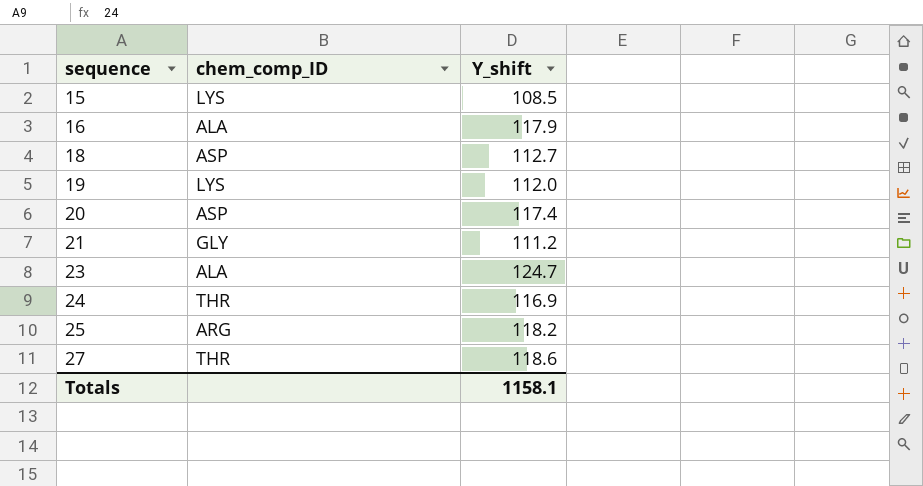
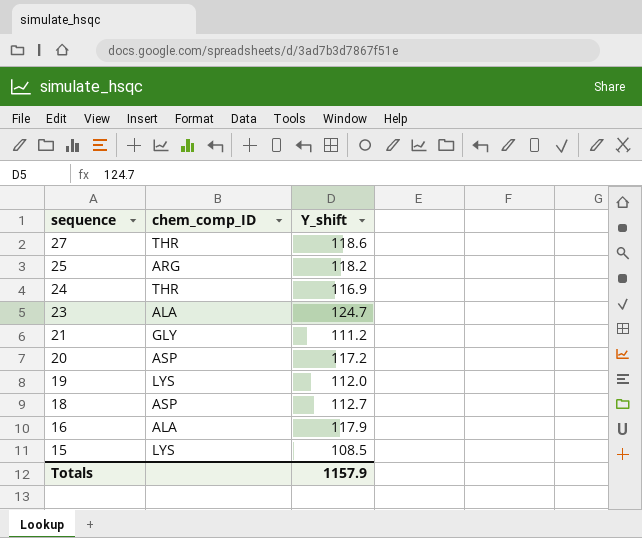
row order: sequence ascending -> sequence descending
20 | Y_shift: 117.4 -> 117.2
Totals | Y_shift: 1158.1 -> 1157.9

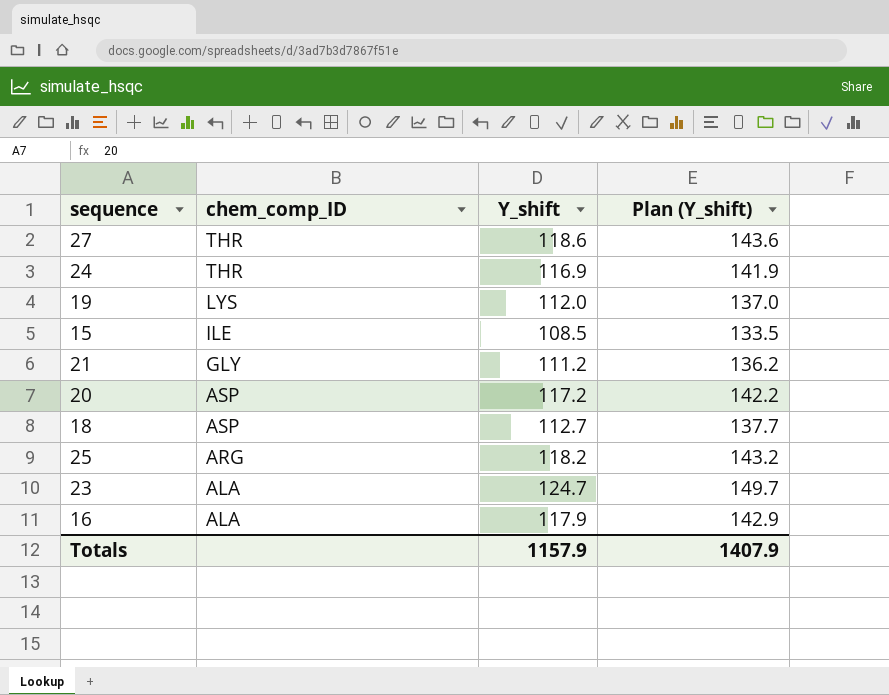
row order: sequence descending -> chem_comp_ID descending
column Plan (Y_shift) | formula: none -> [Y_shift] + 25
15 | chem_comp_ID: LYS -> ILE

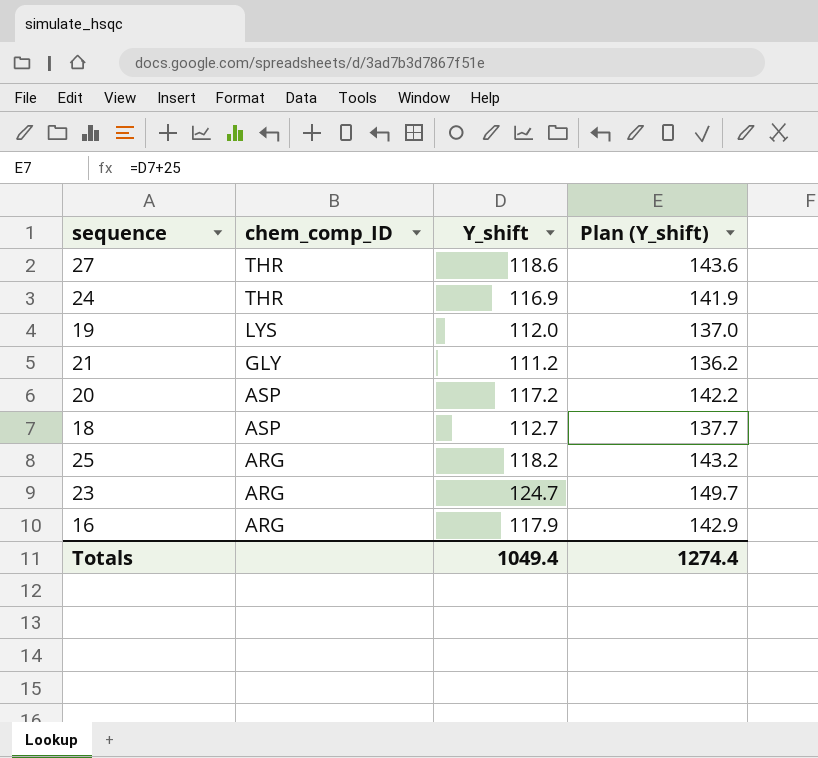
row 15: ILE | 108.5 | 133.5 -> none
23 | chem_comp_ID: ALA -> ARG
16 | chem_comp_ID: ALA -> ARG
Totals | Y_shift: 1157.9 -> 1049.4
Totals | Plan (Y_shift): 1407.9 -> 1274.4

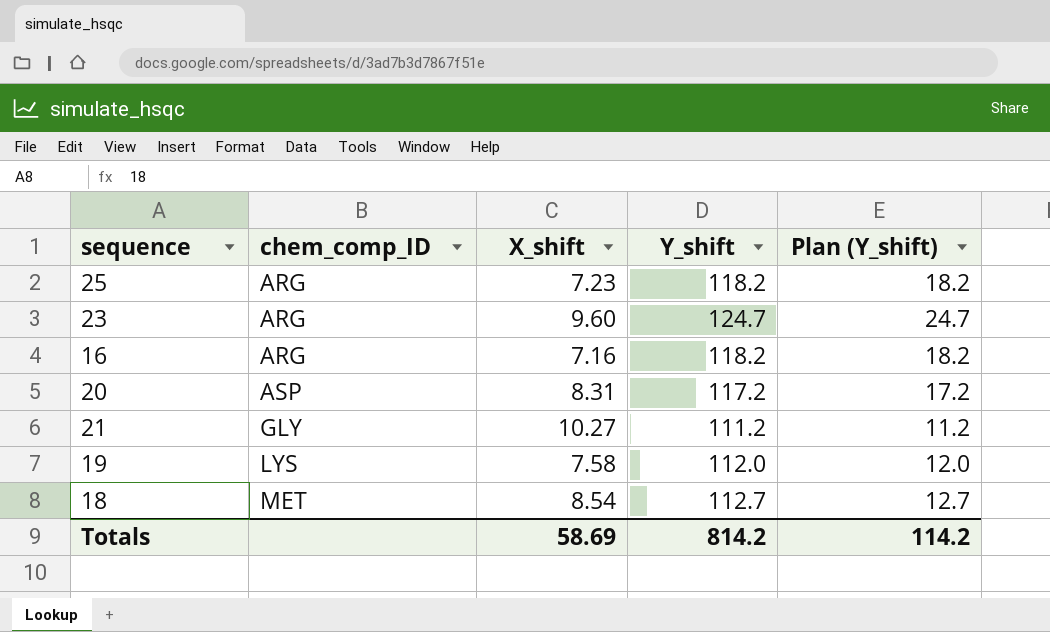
row order: chem_comp_ID descending -> chem_comp_ID ascending
column X_shift | position: none -> 3
column Plan (Y_shift) | formula: [Y_shift] + 25 -> [Y_shift] - 100
row 27: THR | 118.6 | 143.6 -> none
row 24: THR | 116.9 | 141.9 -> none
16 | Y_shift: 117.9 -> 118.2
18 | chem_comp_ID: ASP -> MET
Totals | Y_shift: 1049.4 -> 814.2
Totals | Plan (Y_shift): 1274.4 -> 114.2

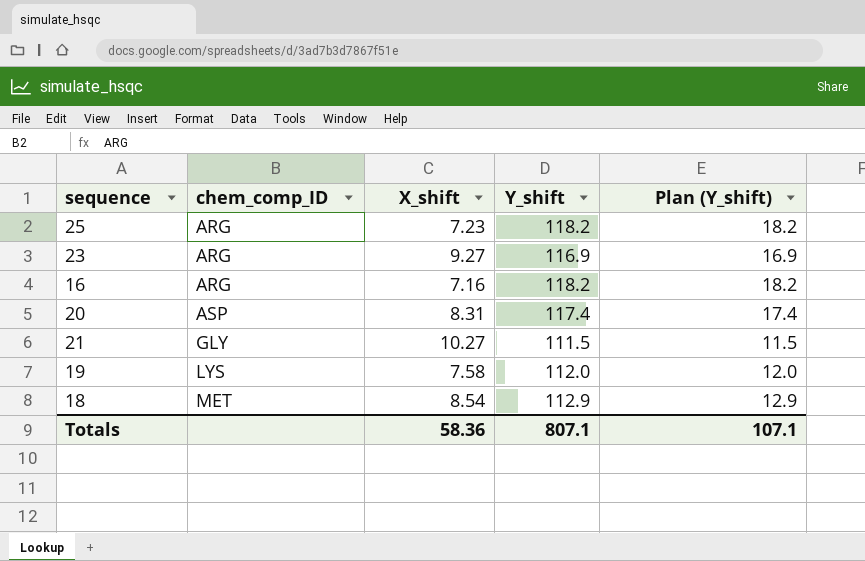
23 | X_shift: 9.60 -> 9.27
23 | Y_shift: 124.7 -> 116.9
23 | Plan (Y_shift): 24.7 -> 16.9
20 | Y_shift: 117.2 -> 117.4
20 | Plan (Y_shift): 17.2 -> 17.4
21 | Y_shift: 111.2 -> 111.5
21 | Plan (Y_shift): 11.2 -> 11.5
18 | Y_shift: 112.7 -> 112.9
18 | Plan (Y_shift): 12.7 -> 12.9
Totals | X_shift: 58.69 -> 58.36
Totals | Y_shift: 814.2 -> 807.1
Totals | Plan (Y_shift): 114.2 -> 107.1

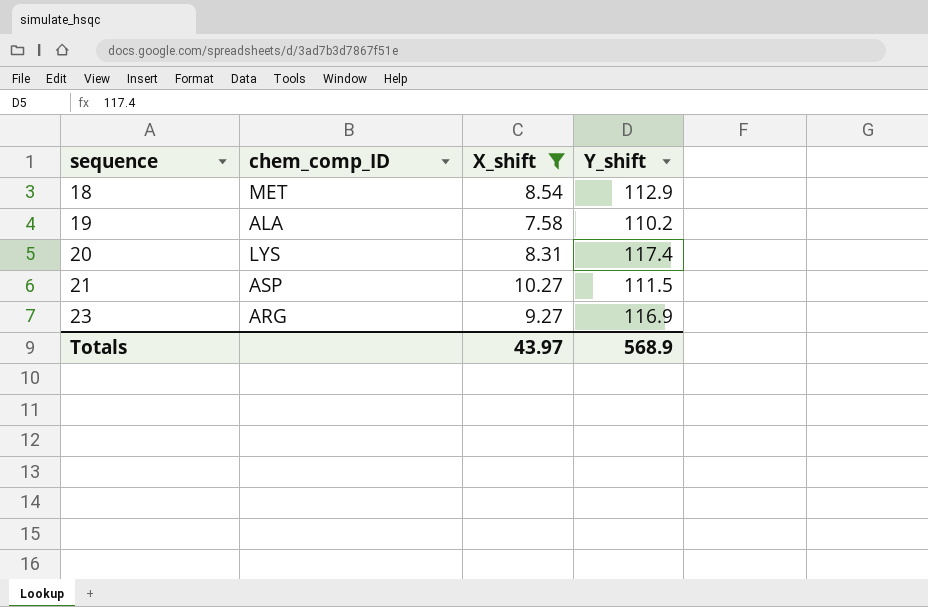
filter: none -> X_shift >= 7.58
row order: chem_comp_ID ascending -> sequence ascending
column Plan (Y_shift) | formula: [Y_shift] - 100 -> none
19 | chem_comp_ID: LYS -> ALA
19 | Y_shift: 112.0 -> 110.2
20 | chem_comp_ID: ASP -> LYS
21 | chem_comp_ID: GLY -> ASP
Totals | X_shift: 58.36 -> 43.97
Totals | Y_shift: 807.1 -> 568.9

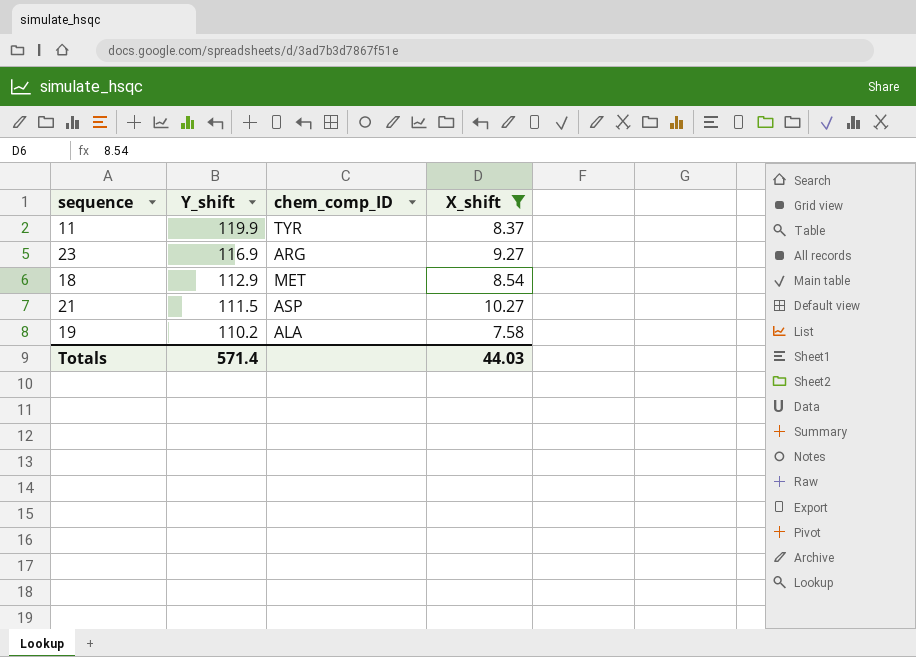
row order: sequence ascending -> Y_shift descending
column Y_shift | position: 4 -> 2
row 20: LYS | 8.31 | 117.4 -> none
row 11: none -> 119.9 | TYR | 8.37
Totals | Y_shift: 568.9 -> 571.4
Totals | X_shift: 43.97 -> 44.03

